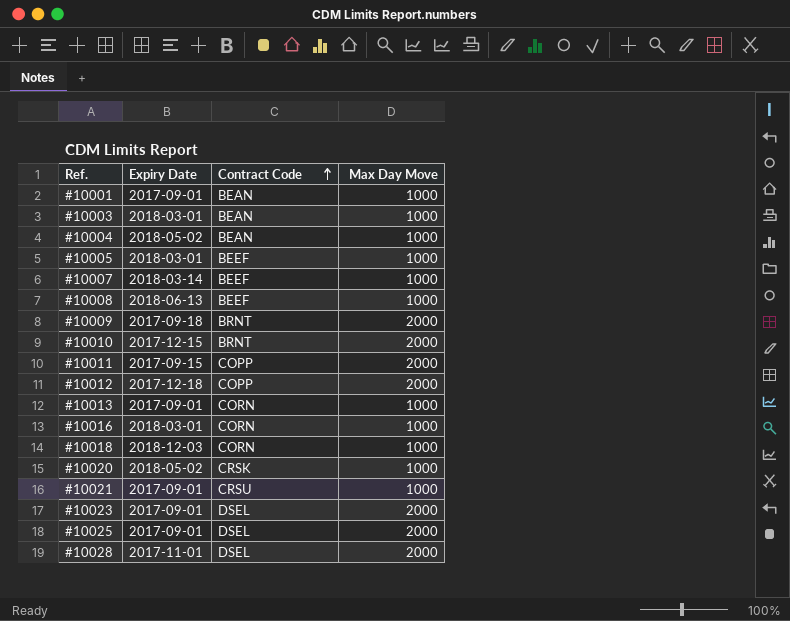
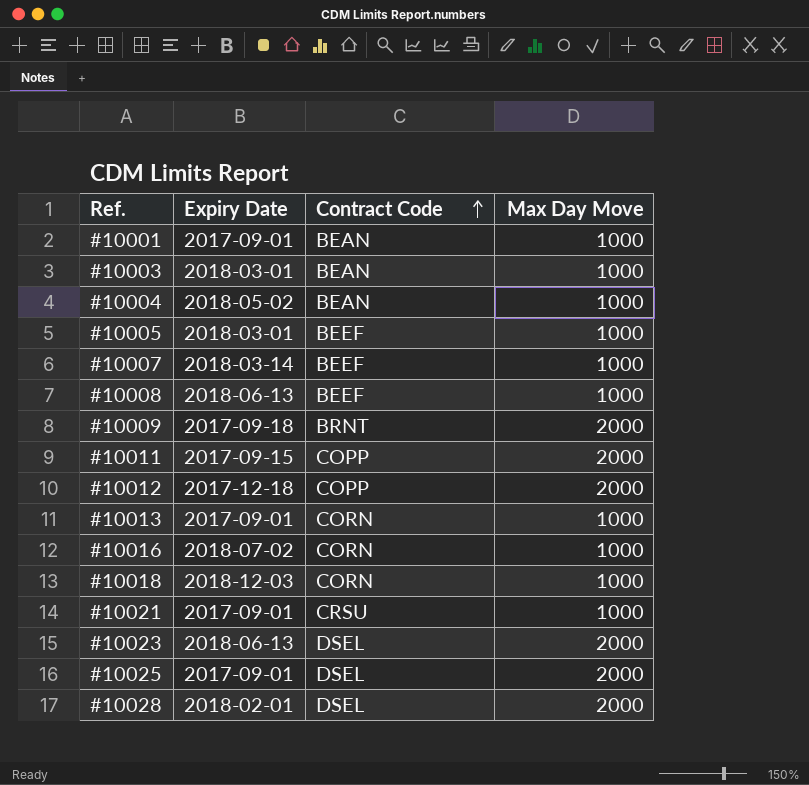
row #10010: 2017-12-15 | BRNT | 2000 -> none
row #10020: 2018-05-02 | CRSK | 1000 -> none
#10016 | Expiry Date: 2018-03-01 -> 2018-07-02
#10023 | Expiry Date: 2017-09-01 -> 2018-06-13
#10028 | Expiry Date: 2017-11-01 -> 2018-02-01

